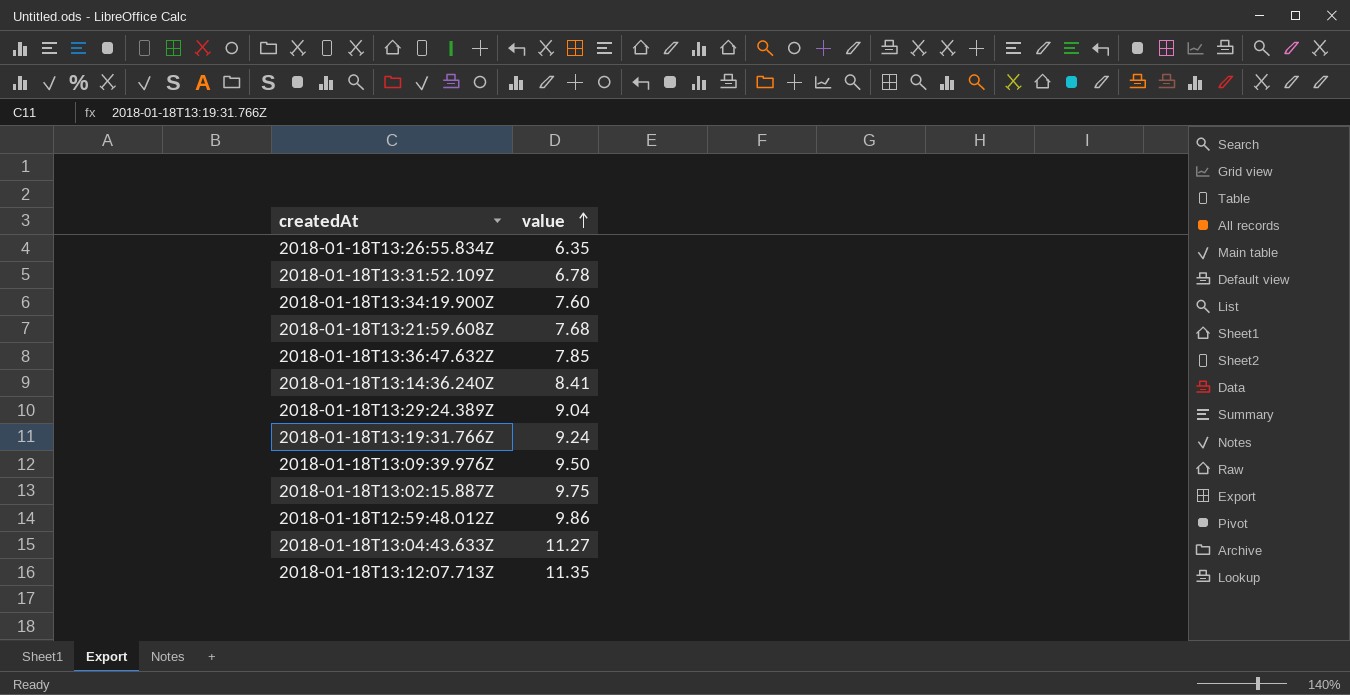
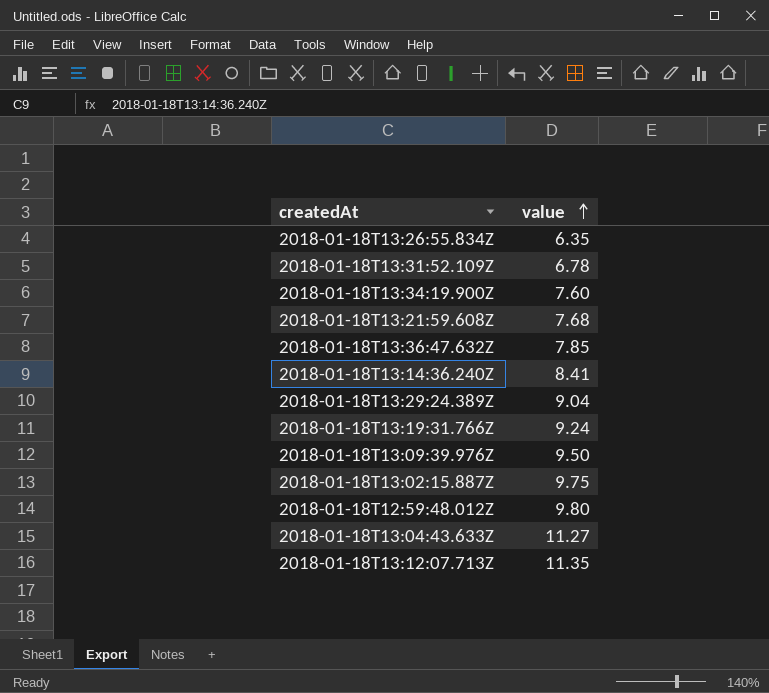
2018-01-18T12:59:48.012Z | value: 9.86 -> 9.80

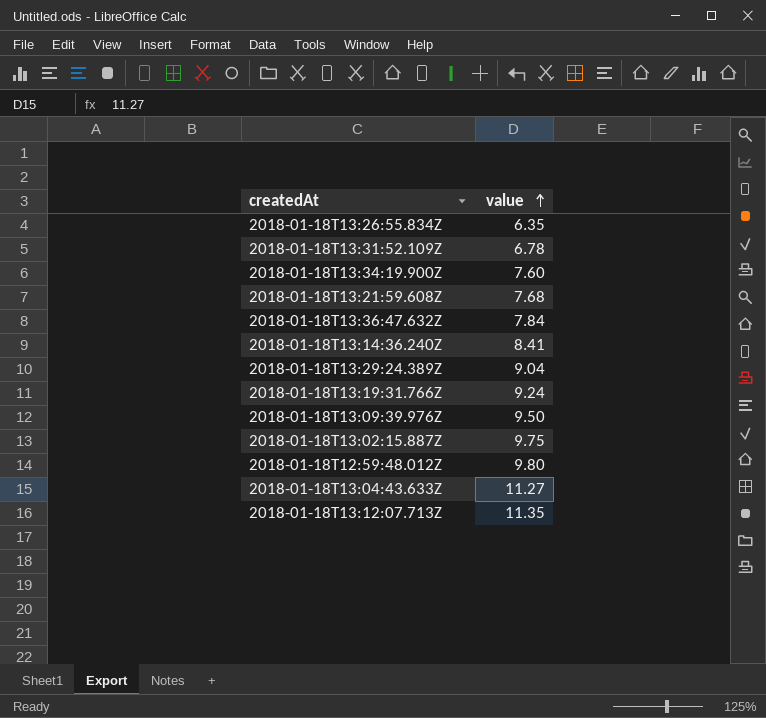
2018-01-18T13:36:47.632Z | value: 7.85 -> 7.84

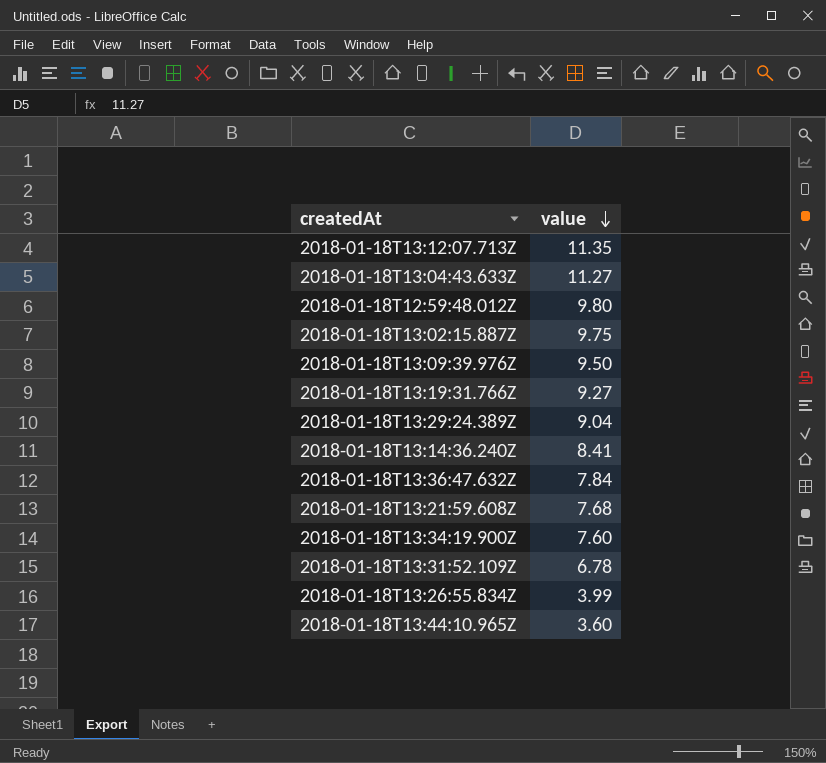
row order: value ascending -> value descending
2018-01-18T13:19:31.766Z | value: 9.24 -> 9.27
2018-01-18T13:26:55.834Z | value: 6.35 -> 3.99
row 2018-01-18T13:44:10.965Z: none -> 3.60

